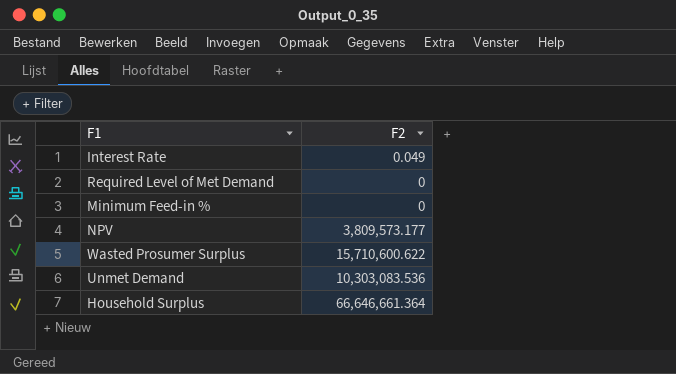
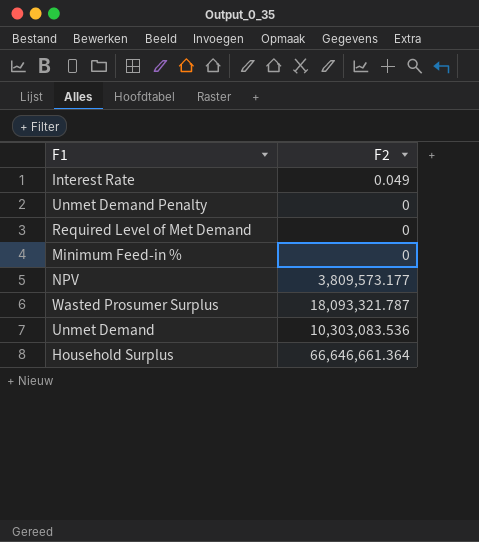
row Unmet Demand Penalty: none -> 0
Wasted Prosumer Surplus | F2: 15,710,600.622 -> 18,093,321.787

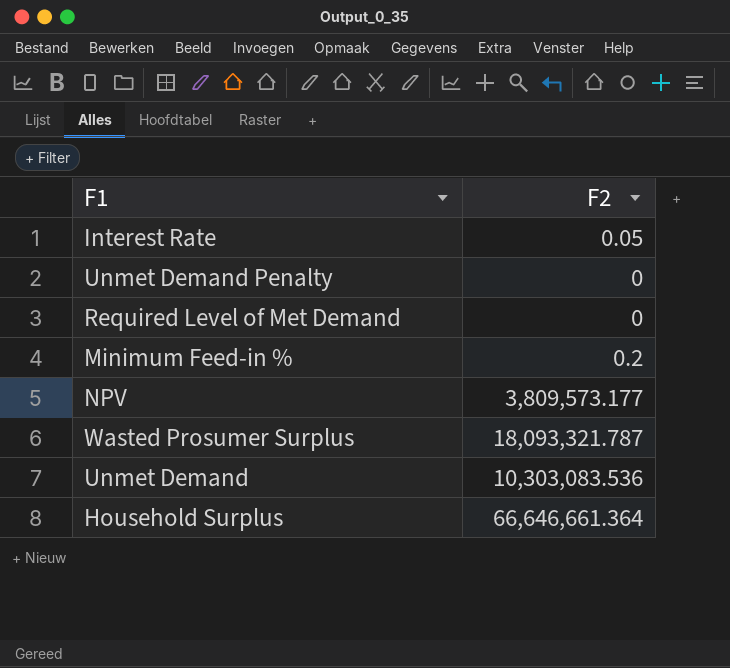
Interest Rate | F2: 0.049 -> 0.05
Minimum Feed-in % | F2: 0 -> 0.2

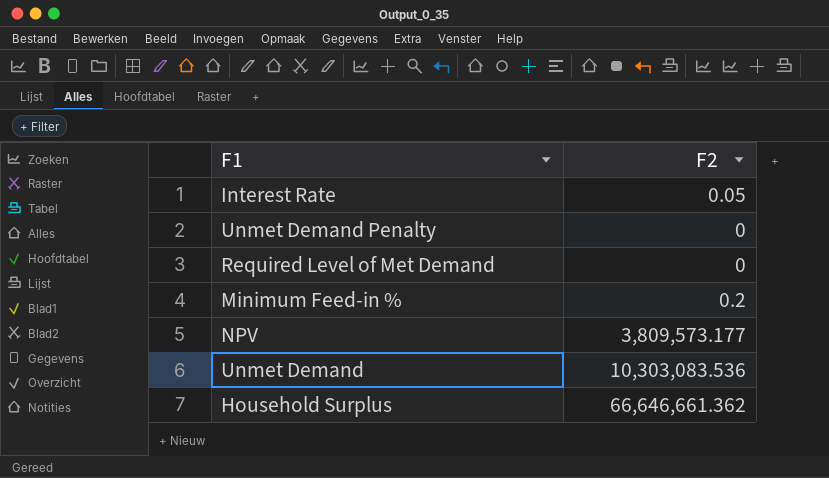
row Wasted Prosumer Surplus: 18,093,321.787 -> none
Household Surplus | F2: 66,646,661.364 -> 66,646,661.362

